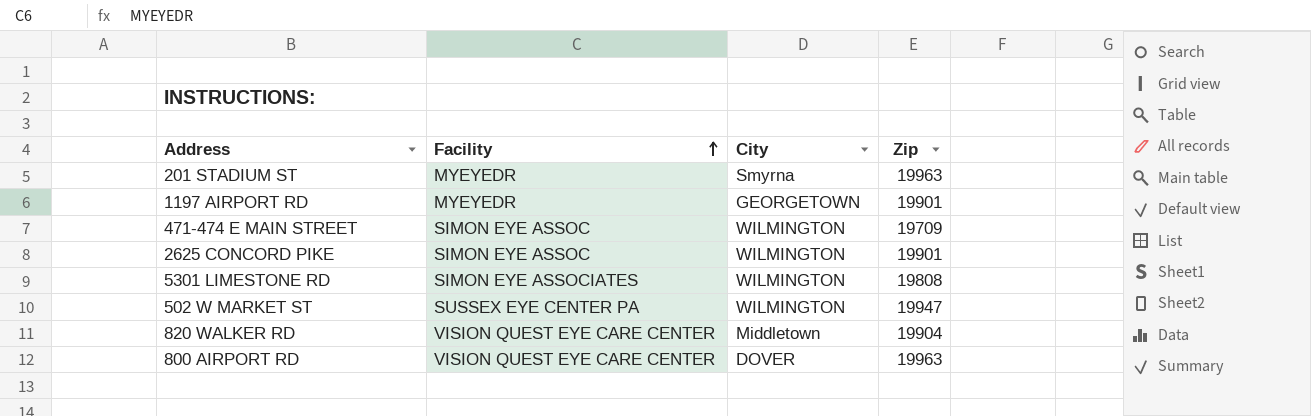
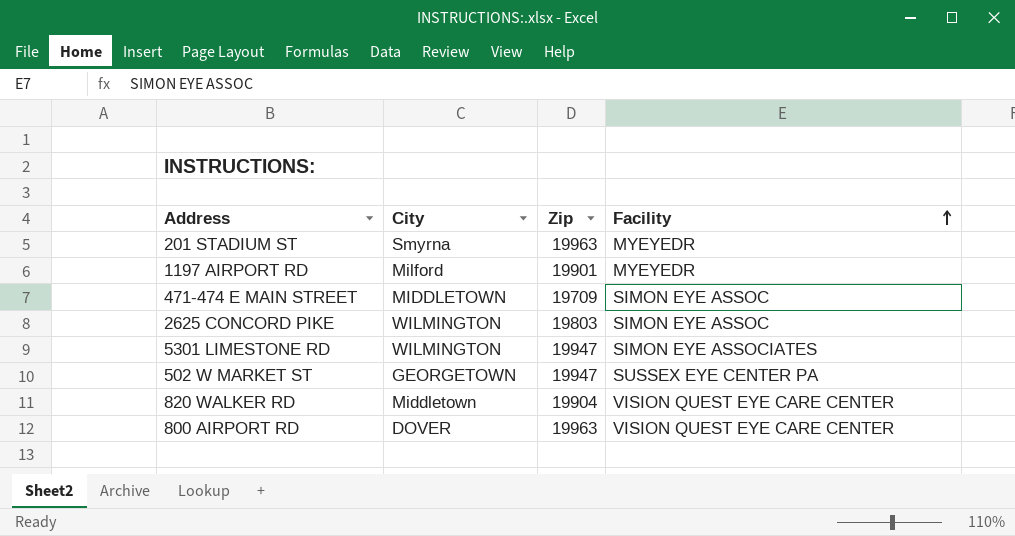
column Facility | position: 2 -> 4
1197 AIRPORT RD | City: GEORGETOWN -> Milford
471-474 E MAIN STREET | City: WILMINGTON -> MIDDLETOWN
2625 CONCORD PIKE | Zip: 19901 -> 19803
5301 LIMESTONE RD | Zip: 19808 -> 19947
502 W MARKET ST | City: WILMINGTON -> GEORGETOWN

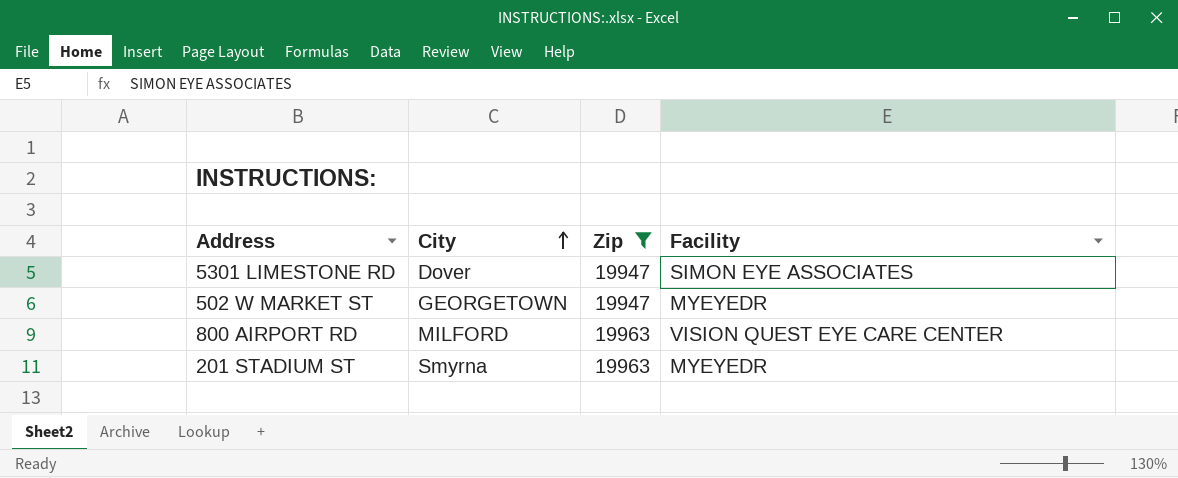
filter: none -> Zip >= 19947
row order: Facility ascending -> City ascending
5301 LIMESTONE RD | City: WILMINGTON -> Dover
502 W MARKET ST | Facility: SUSSEX EYE CENTER PA -> MYEYEDR
800 AIRPORT RD | City: DOVER -> MILFORD

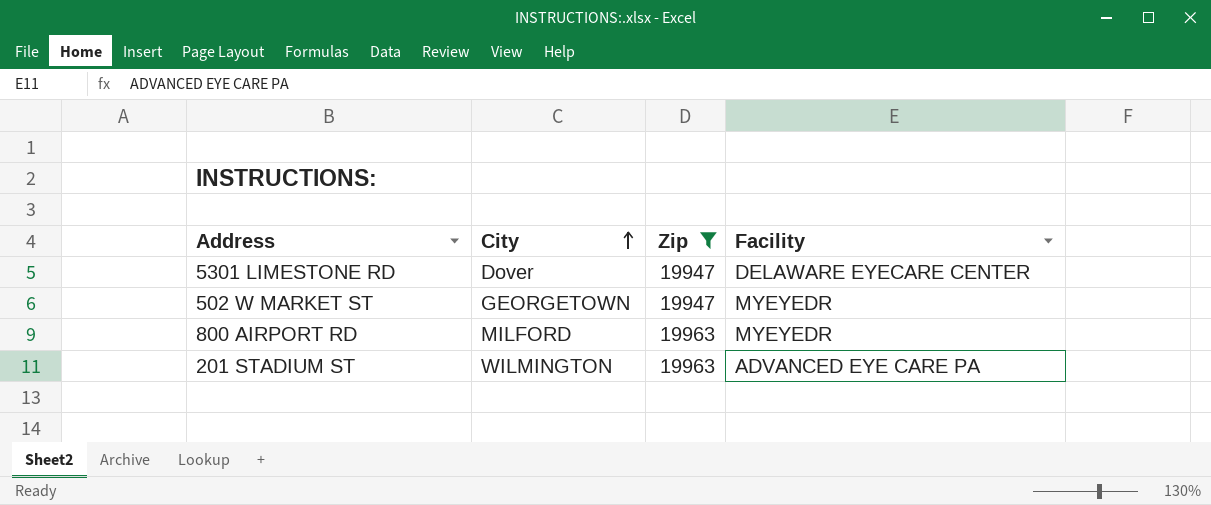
5301 LIMESTONE RD | Facility: SIMON EYE ASSOCIATES -> DELAWARE EYECARE CENTER
800 AIRPORT RD | Facility: VISION QUEST EYE CARE CENTER -> MYEYEDR
201 STADIUM ST | City: Smyrna -> WILMINGTON
201 STADIUM ST | Facility: MYEYEDR -> ADVANCED EYE CARE PA

